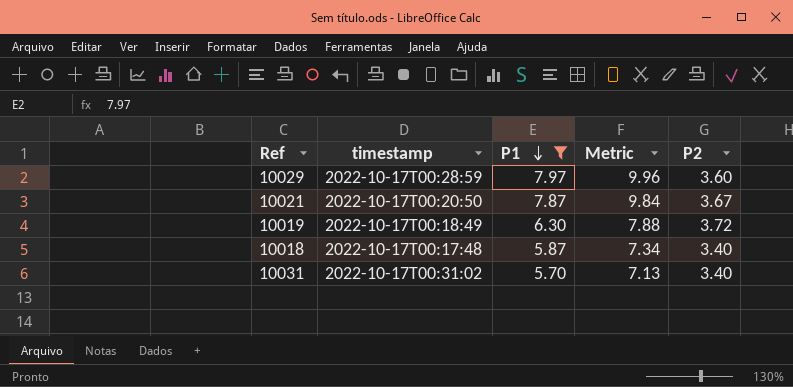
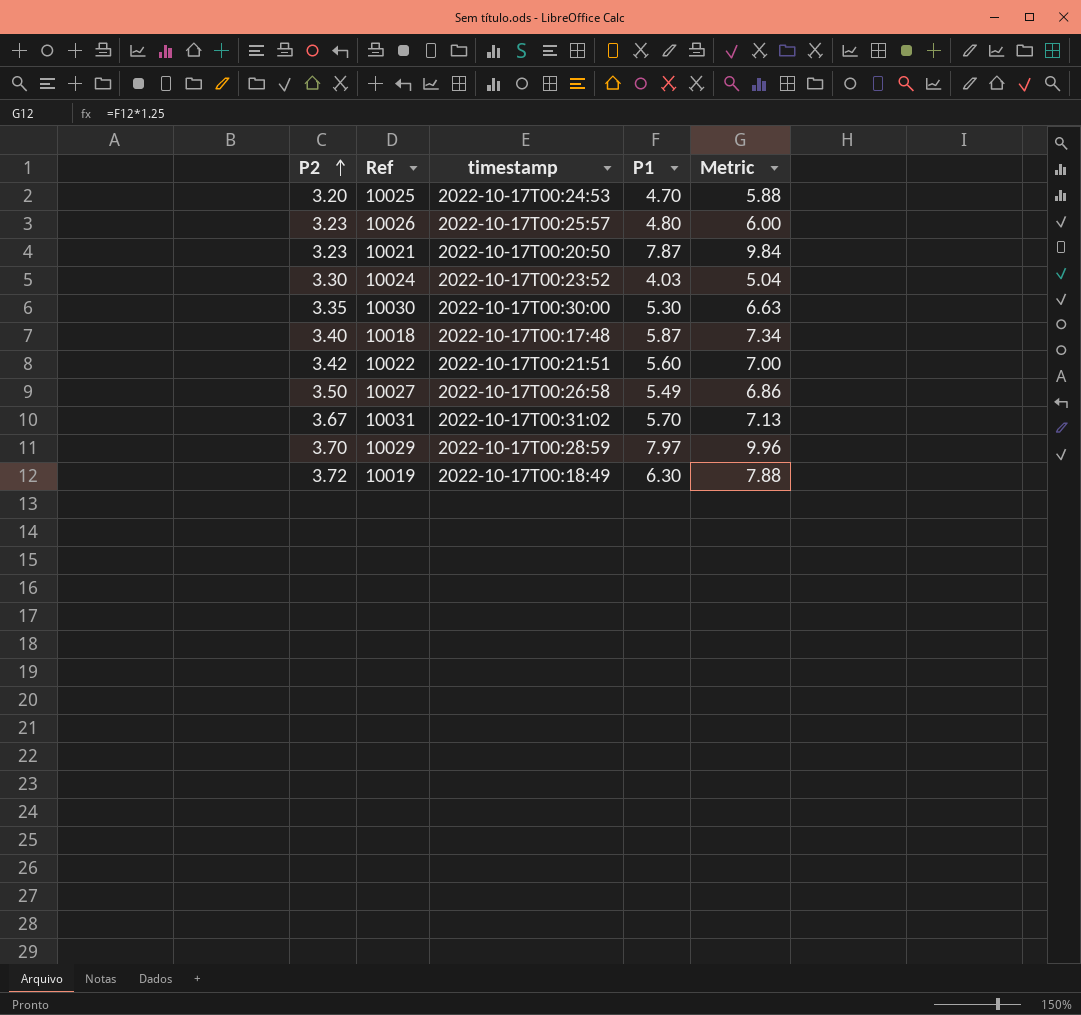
filter: P1 >= 5.70 -> none
row order: P1 descending -> P2 ascending
column P2 | position: 5 -> 1
10021 | P2: 3.67 -> 3.23
10031 | P2: 3.40 -> 3.67
10029 | P2: 3.60 -> 3.70

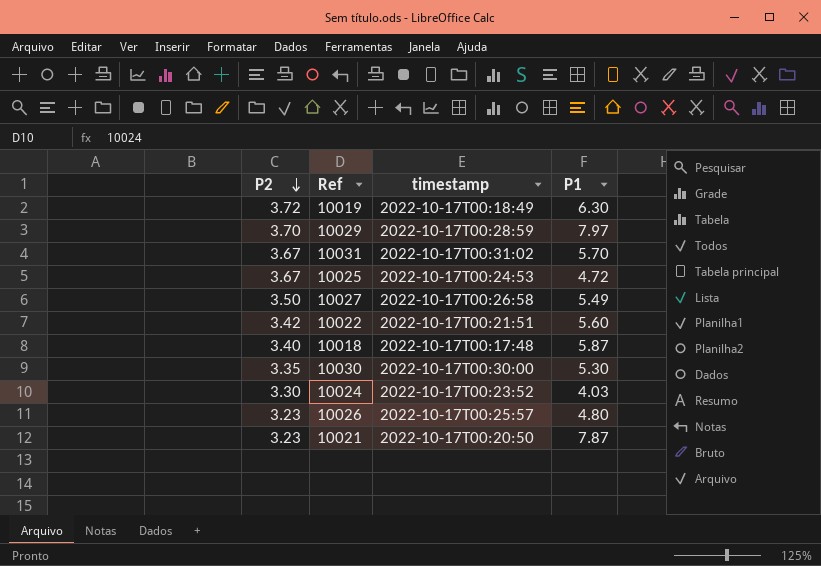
row order: P2 ascending -> P2 descending
column Metric | formula: [P1] * 1.25 -> none
10025 | P2: 3.20 -> 3.67
10025 | P1: 4.70 -> 4.72

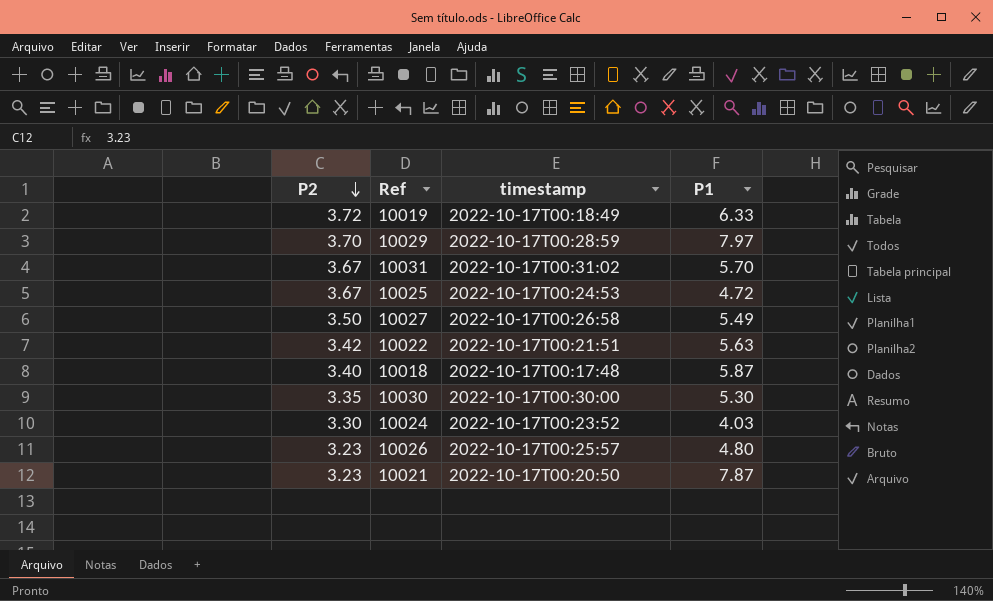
10019 | P1: 6.30 -> 6.33
10022 | P1: 5.60 -> 5.63

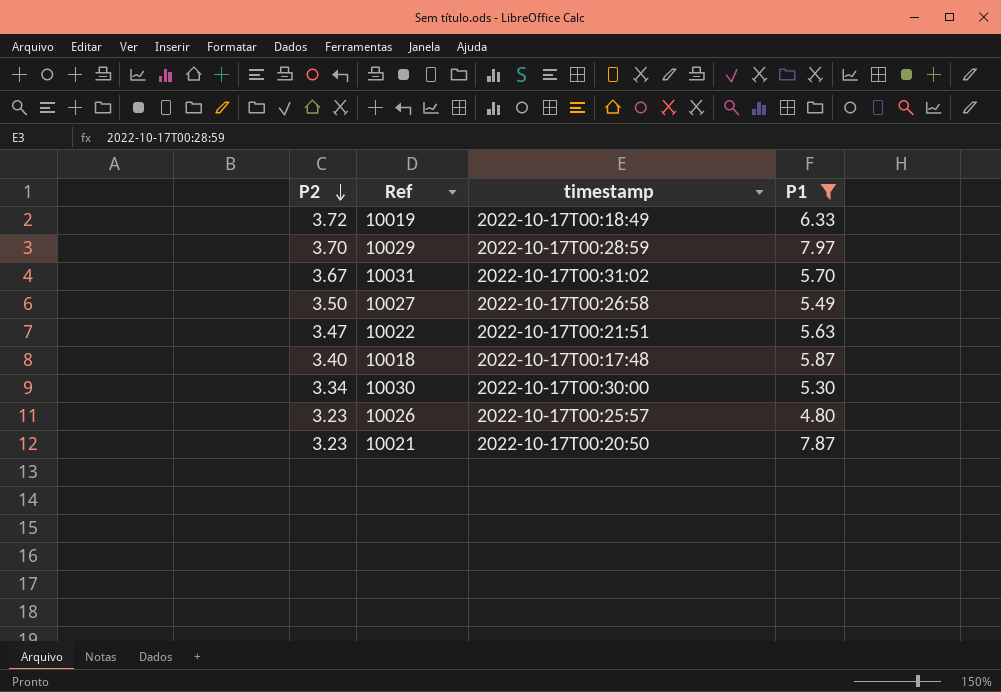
filter: none -> P1 >= 4.80
10022 | P2: 3.42 -> 3.47
10030 | P2: 3.35 -> 3.34

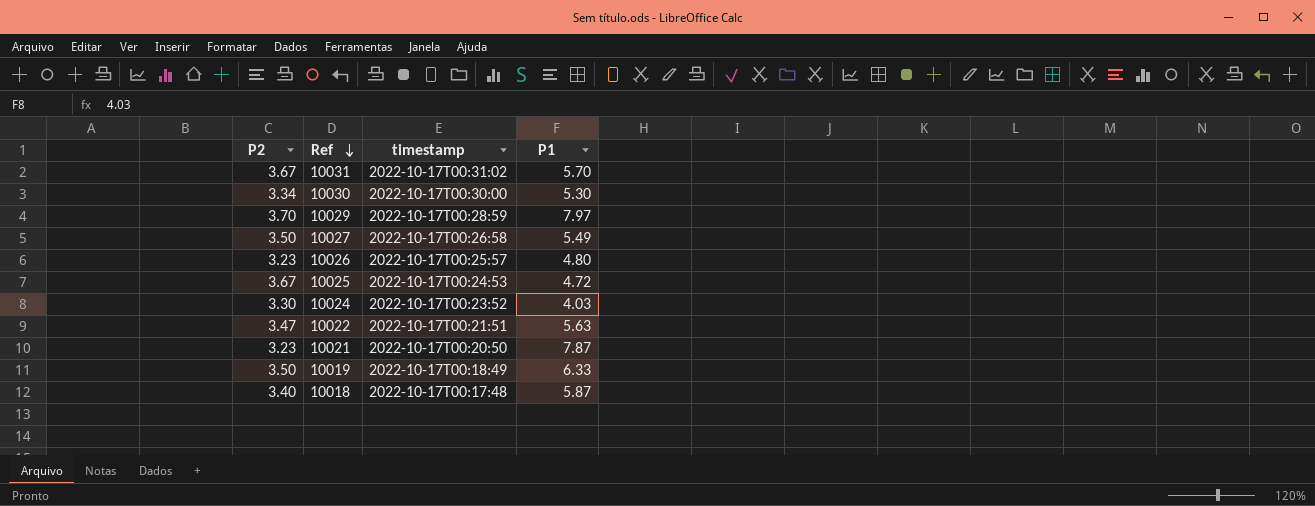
filter: P1 >= 4.80 -> none
row order: P2 descending -> Ref descending
10019 | P2: 3.72 -> 3.50

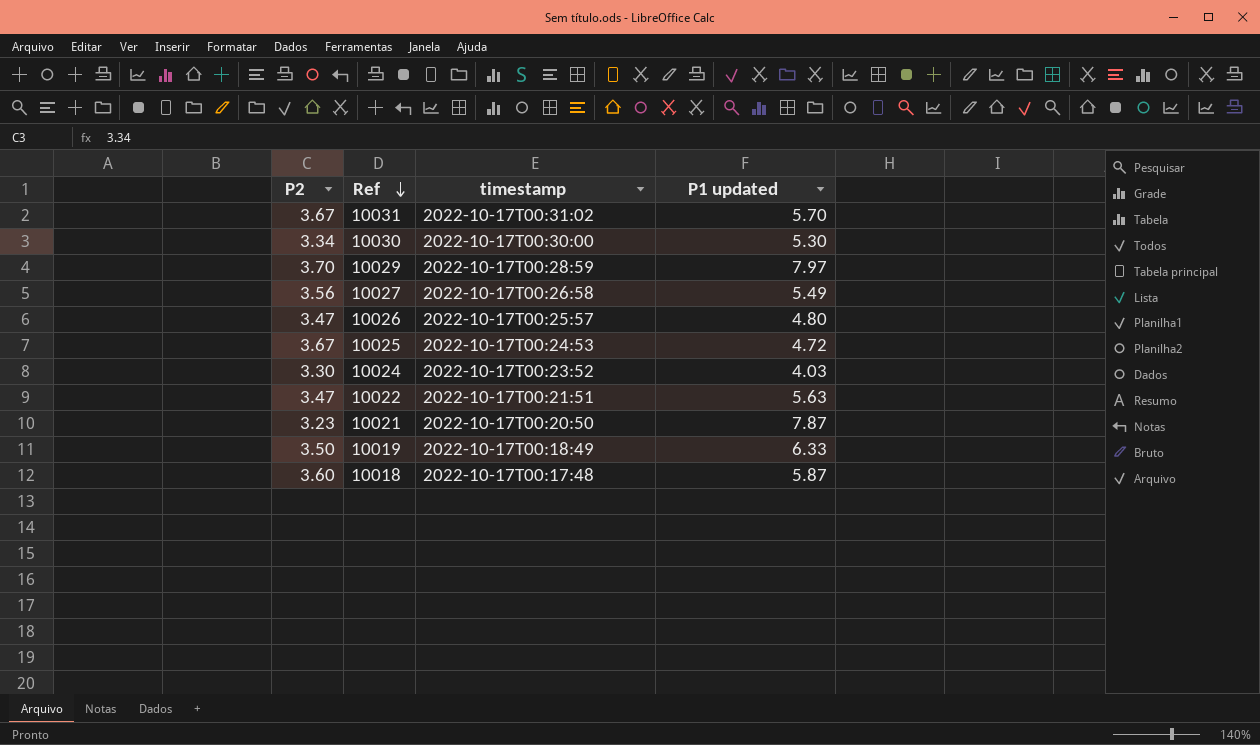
column name: P1 -> P1 updated
10027 | P2: 3.50 -> 3.56
10026 | P2: 3.23 -> 3.47
10018 | P2: 3.40 -> 3.60

